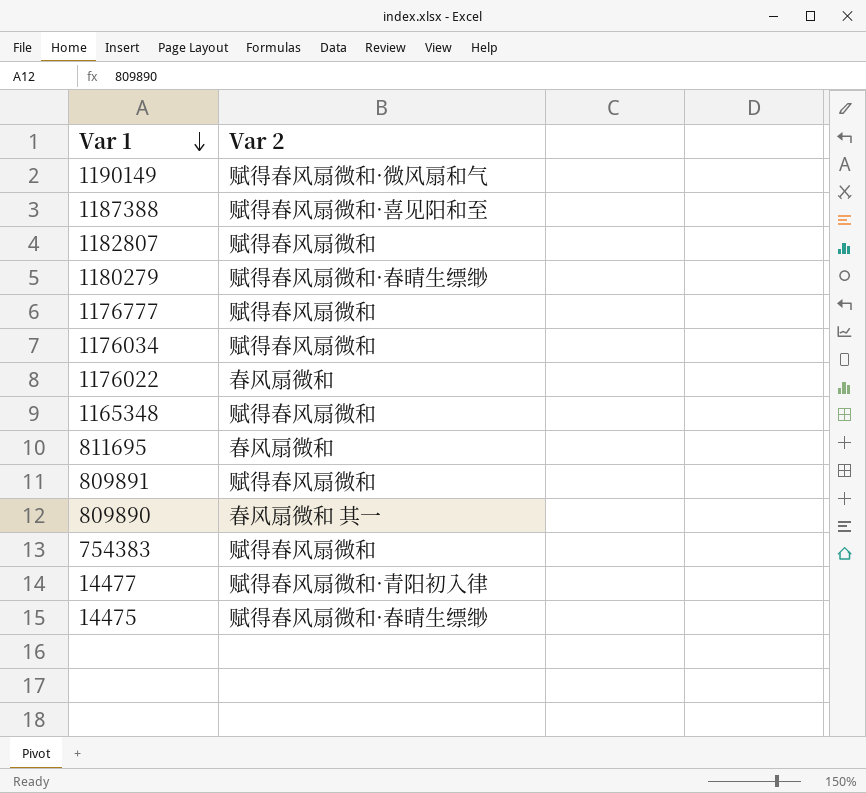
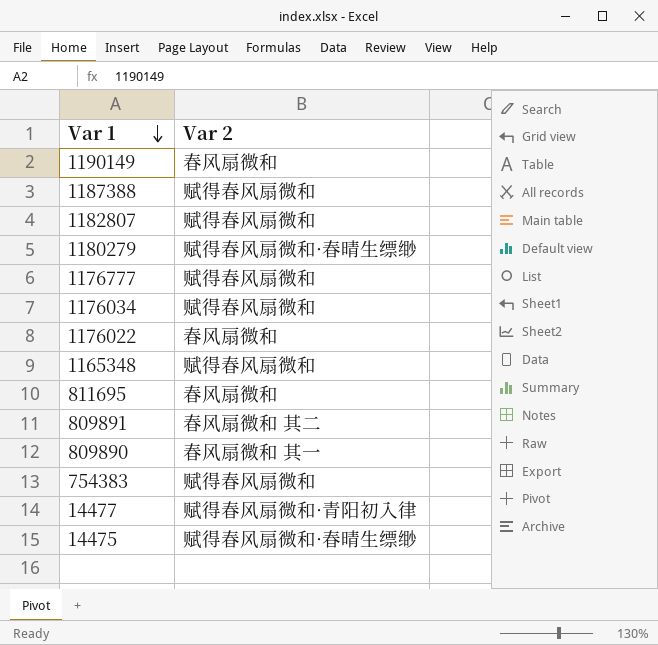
1190149 | Var 2: 赋得春风扇微和·微风扇和气 -> 春风扇微和
1187388 | Var 2: 赋得春风扇微和·喜见阳和至 -> 赋得春风扇微和
809891 | Var 2: 赋得春风扇微和 -> 春风扇微和 其二

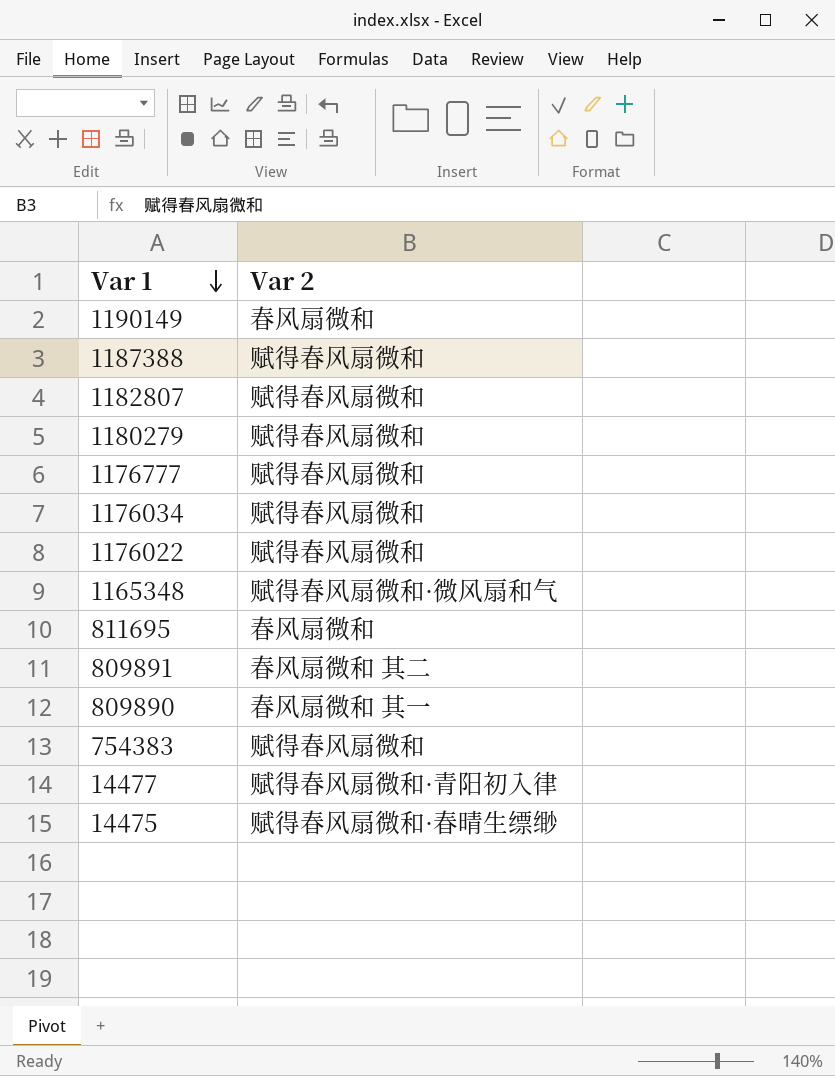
1180279 | Var 2: 赋得春风扇微和·春晴生缥缈 -> 赋得春风扇微和
1176022 | Var 2: 春风扇微和 -> 赋得春风扇微和
1165348 | Var 2: 赋得春风扇微和 -> 赋得春风扇微和·微风扇和气

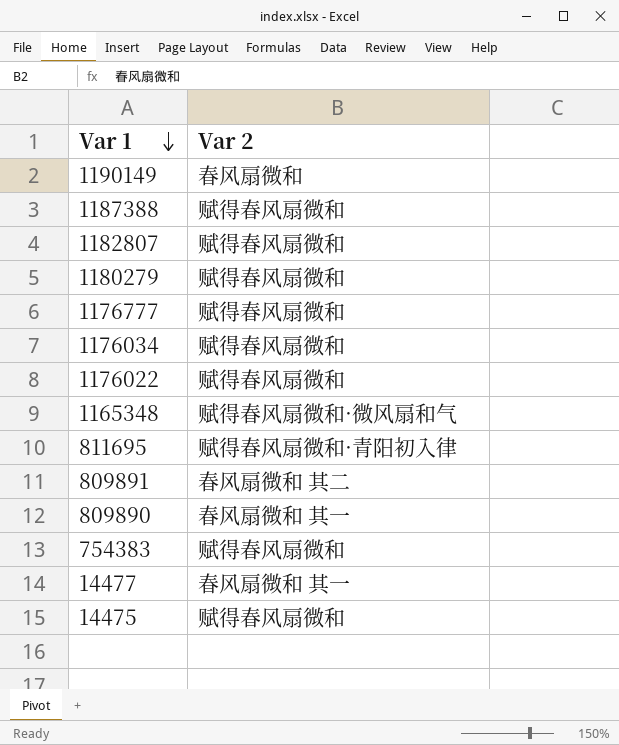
811695 | Var 2: 春风扇微和 -> 赋得春风扇微和·青阳初入律
14477 | Var 2: 赋得春风扇微和·青阳初入律 -> 春风扇微和 其一
14475 | Var 2: 赋得春风扇微和·春晴生缥缈 -> 赋得春风扇微和

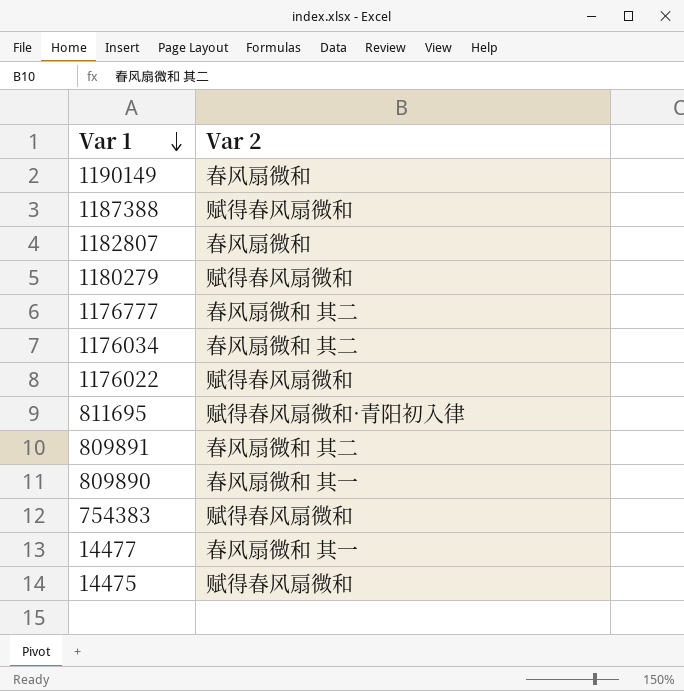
row 1165348: 赋得春风扇微和·微风扇和气 -> none
1182807 | Var 2: 赋得春风扇微和 -> 春风扇微和
1176777 | Var 2: 赋得春风扇微和 -> 春风扇微和 其二
1176034 | Var 2: 赋得春风扇微和 -> 春风扇微和 其二

